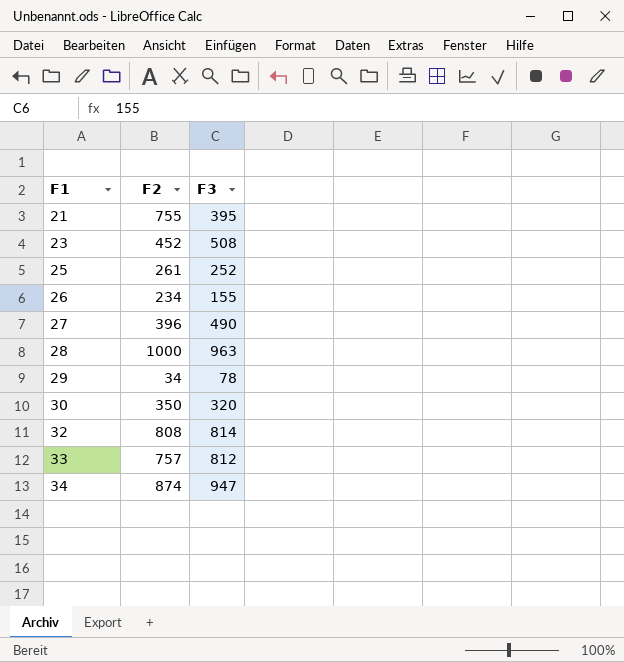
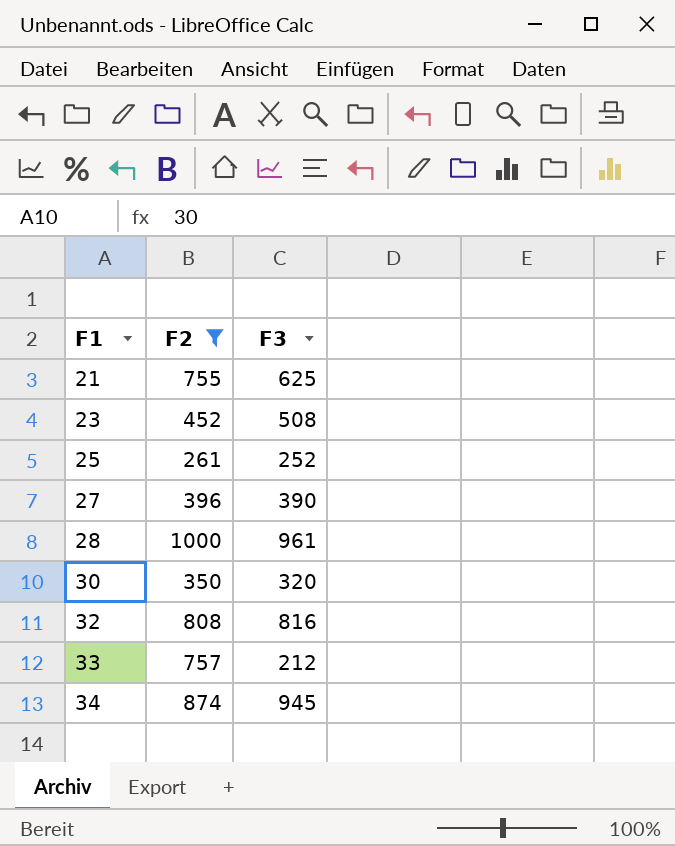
filter: none -> F2 >= 261
21 | F3: 395 -> 625
27 | F3: 490 -> 390
28 | F3: 963 -> 961
32 | F3: 814 -> 816
33 | F3: 812 -> 212
34 | F3: 947 -> 945

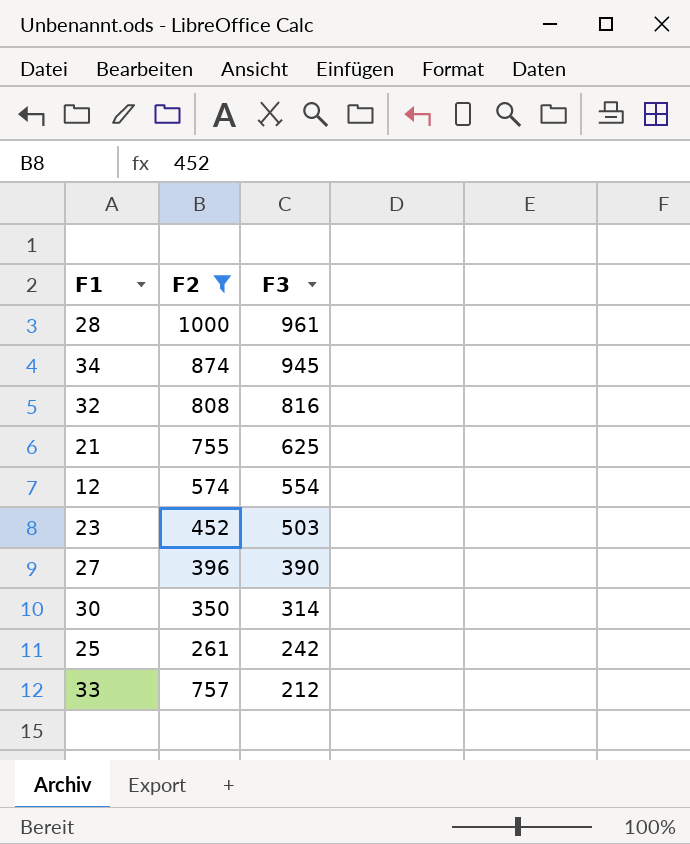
row order: F1 ascending -> F3 descending
row 12: none -> 574 | 554
23 | F3: 508 -> 503
30 | F3: 320 -> 314
25 | F3: 252 -> 242

